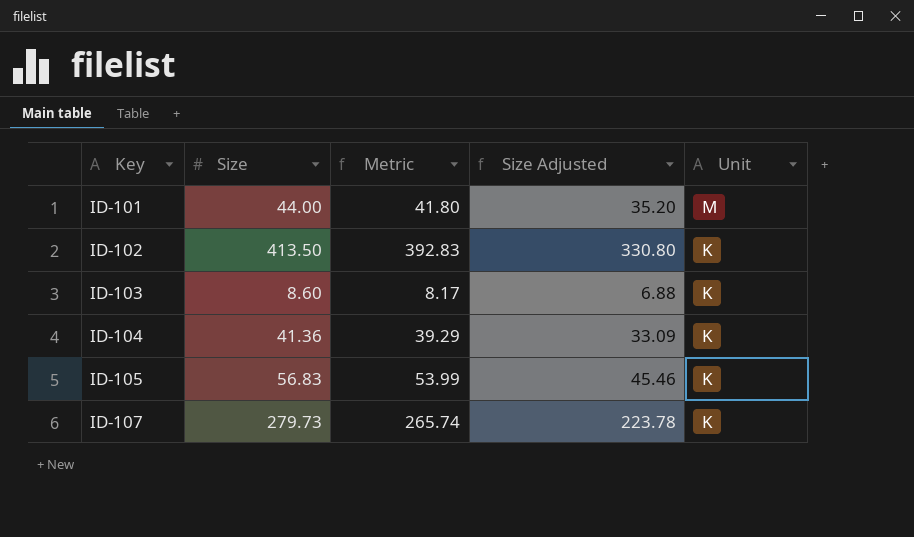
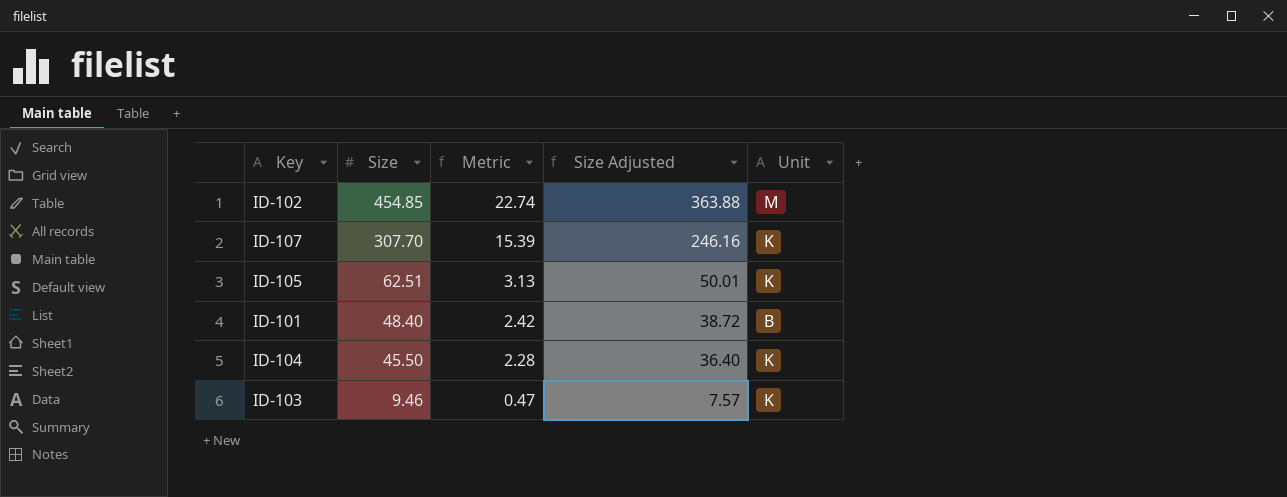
row order: Key ascending -> Size descending
column Metric | formula: [Size] * 0.95 -> [Size] * 0.05
ID-102 | Size: 413.50 -> 454.85
ID-102 | Size Adjusted: 330.80 -> 363.88
ID-102 | Unit: K -> M
ID-107 | Size: 279.73 -> 307.70
ID-107 | Size Adjusted: 223.78 -> 246.16
ID-105 | Size: 56.83 -> 62.51
ID-105 | Size Adjusted: 45.46 -> 50.01
ID-101 | Size: 44.00 -> 48.40
ID-101 | Size Adjusted: 35.20 -> 38.72
ID-101 | Unit: M -> B
ID-104 | Size: 41.36 -> 45.50
ID-104 | Size Adjusted: 33.09 -> 36.40
ID-103 | Size: 8.60 -> 9.46
ID-103 | Size Adjusted: 6.88 -> 7.57

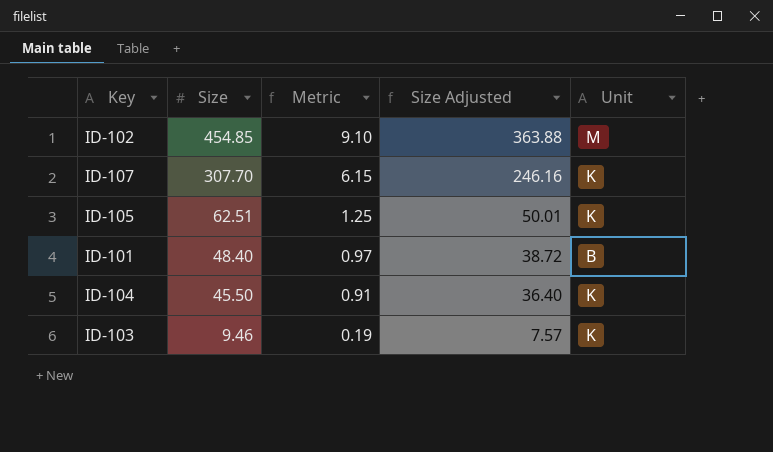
column Metric | formula: [Size] * 0.05 -> [Size] * 0.02

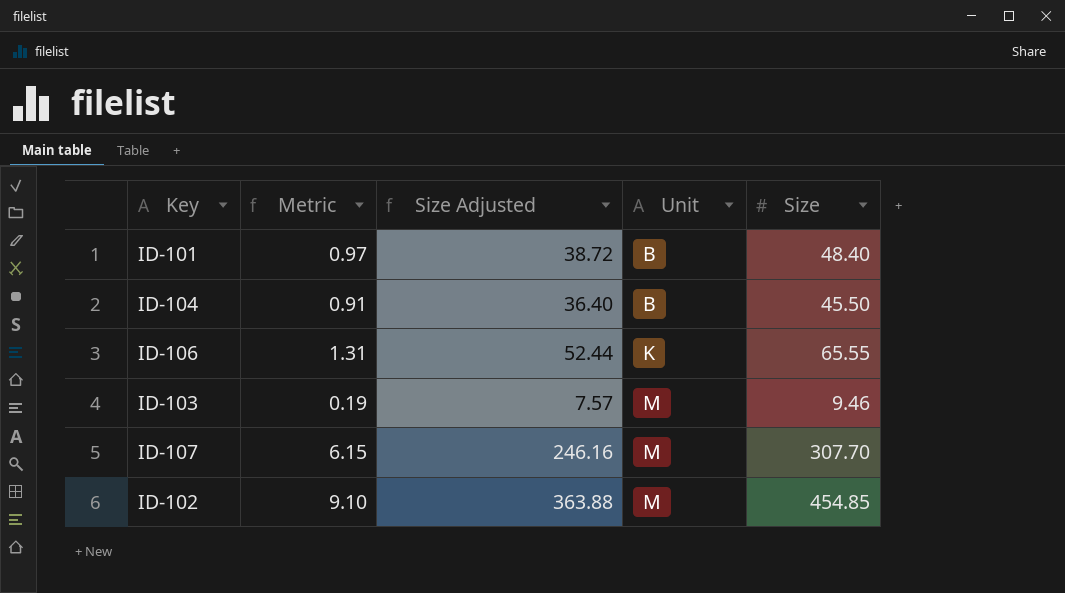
row order: Size descending -> Unit ascending
column Size | position: 2 -> 5
row ID-105: 62.51 | 1.25 | 50.01 | K -> none
ID-104 | Unit: K -> B
row ID-106: none -> 1.31 | 52.44 | K | 65.55
ID-103 | Unit: K -> M
ID-107 | Unit: K -> M

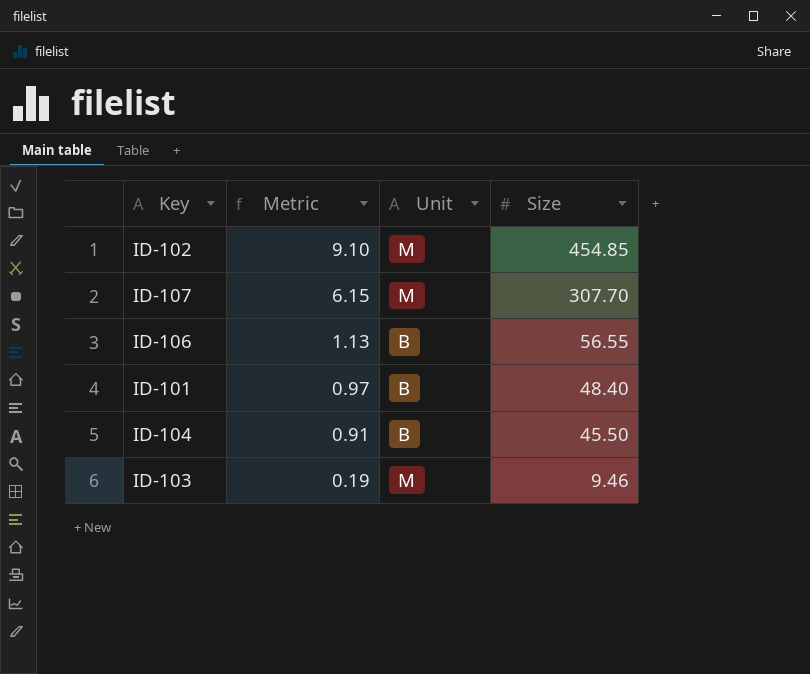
row order: Unit ascending -> Metric descending
column Size Adjusted | formula: [Size] * 0.8 -> none
ID-106 | Metric: 1.31 -> 1.13
ID-106 | Unit: K -> B
ID-106 | Size: 65.55 -> 56.55

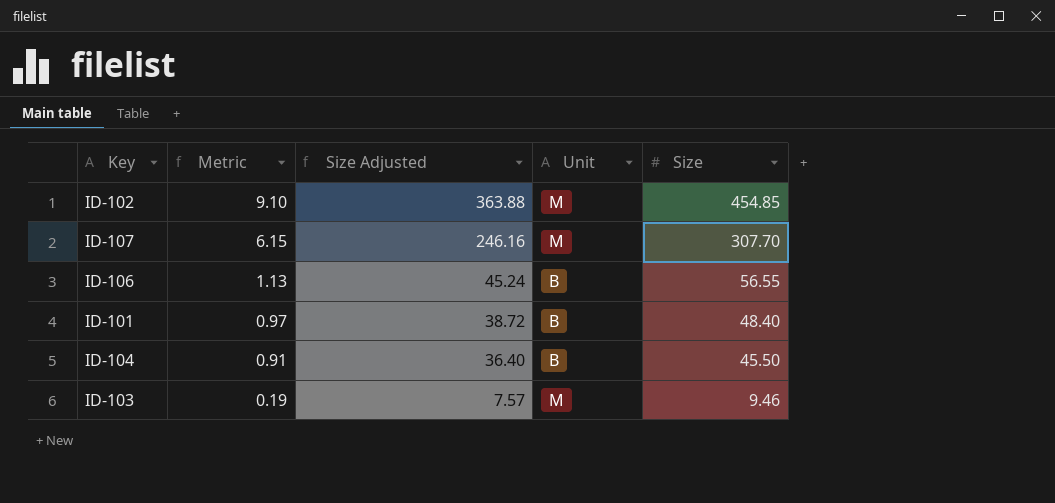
column Size Adjusted | formula: none -> [Size] * 0.8

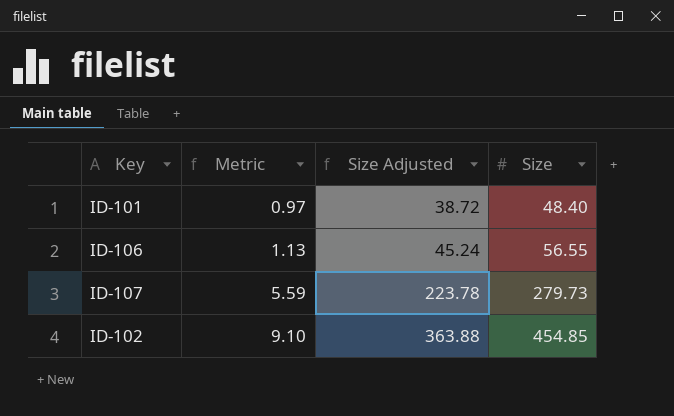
row order: Metric descending -> Metric ascending
column Unit | position: 4 -> none
row ID-104: 0.91 | 36.40 | B | 45.50 -> none
row ID-103: 0.19 | 7.57 | M | 9.46 -> none
ID-107 | Metric: 6.15 -> 5.59
ID-107 | Size Adjusted: 246.16 -> 223.78
ID-107 | Size: 307.70 -> 279.73

